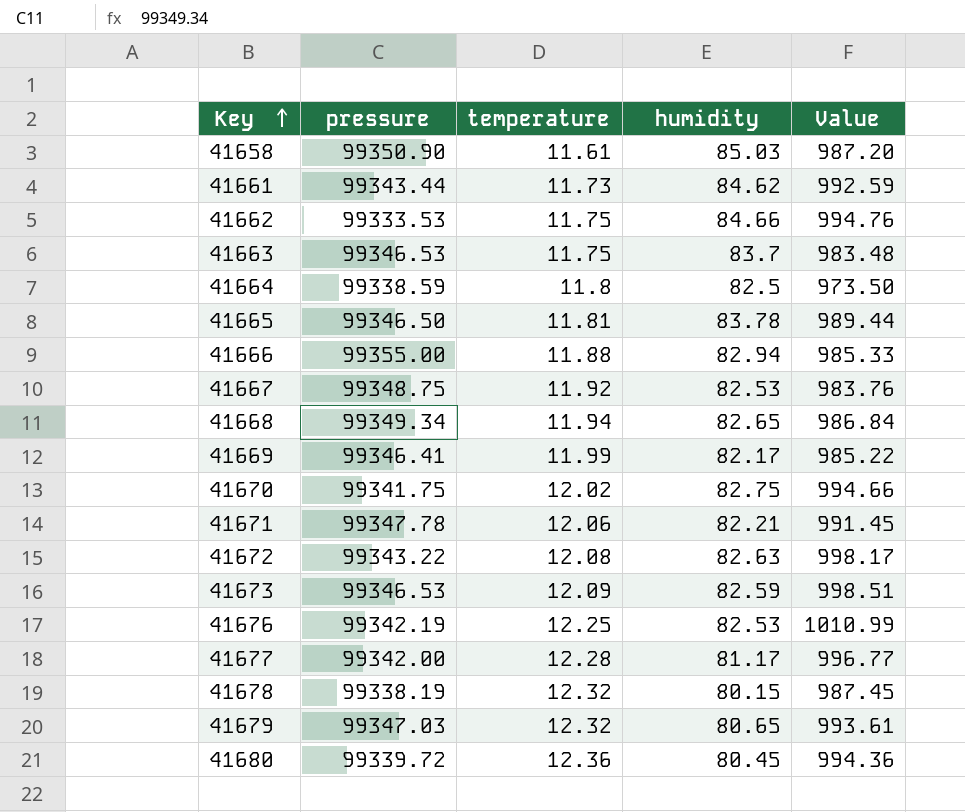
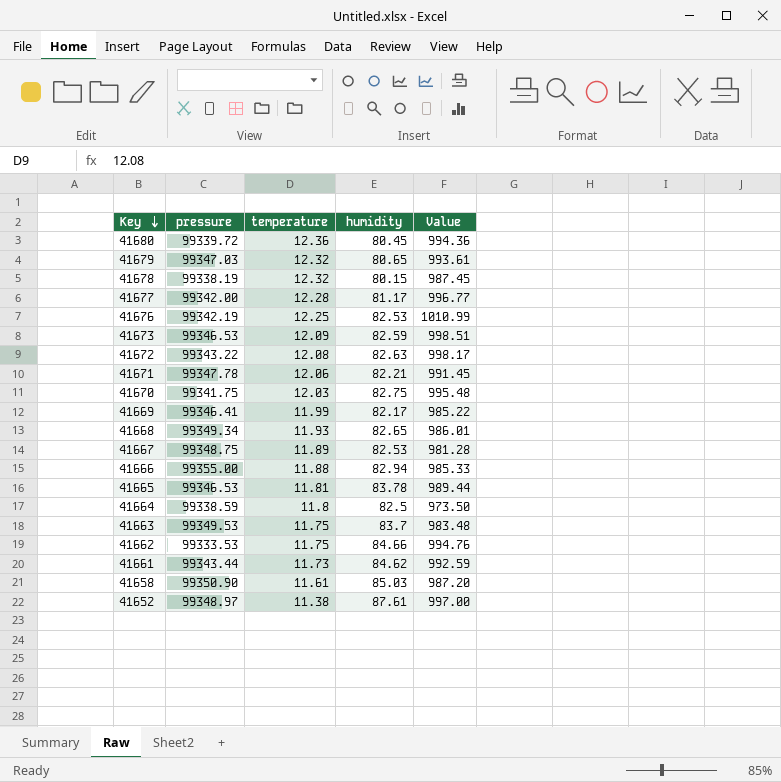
row order: Key ascending -> Key descending
41670 | temperature: 12.02 -> 12.03
41670 | Value: 994.66 -> 995.48
41668 | temperature: 11.94 -> 11.93
41668 | Value: 986.84 -> 986.01
41667 | temperature: 11.92 -> 11.89
41667 | Value: 983.76 -> 981.28
41665 | pressure: 99346.50 -> 99346.53
41663 | pressure: 99346.53 -> 99349.53
row 41652: none -> 99348.97 | 11.38 | 87.61 | 997.00

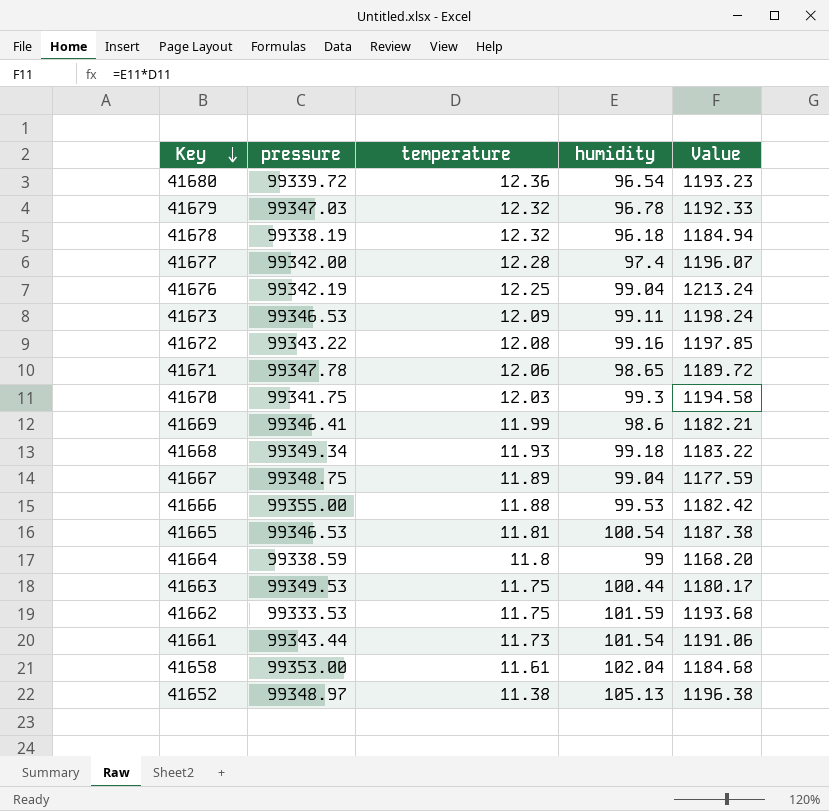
41680 | humidity: 80.45 -> 96.54
41680 | Value: 994.36 -> 1193.23
41679 | humidity: 80.65 -> 96.78
41679 | Value: 993.61 -> 1192.33
41678 | humidity: 80.15 -> 96.18
41678 | Value: 987.45 -> 1184.94
41677 | humidity: 81.17 -> 97.4
41677 | Value: 996.77 -> 1196.07
41676 | humidity: 82.53 -> 99.04
41676 | Value: 1010.99 -> 1213.24
41673 | humidity: 82.59 -> 99.11
41673 | Value: 998.51 -> 1198.24
41672 | humidity: 82.63 -> 99.16
41672 | Value: 998.17 -> 1197.85
41671 | humidity: 82.21 -> 98.65
41671 | Value: 991.45 -> 1189.72
41670 | humidity: 82.75 -> 99.3
41670 | Value: 995.48 -> 1194.58
41669 | humidity: 82.17 -> 98.6
41669 | Value: 985.22 -> 1182.21
41668 | humidity: 82.65 -> 99.18
41668 | Value: 986.01 -> 1183.22
41667 | humidity: 82.53 -> 99.04
41667 | Value: 981.28 -> 1177.59
41666 | humidity: 82.94 -> 99.53
41666 | Value: 985.33 -> 1182.42
41665 | humidity: 83.78 -> 100.54
41665 | Value: 989.44 -> 1187.38
41664 | humidity: 82.5 -> 99
41664 | Value: 973.50 -> 1168.20
41663 | humidity: 83.7 -> 100.44
41663 | Value: 983.48 -> 1180.17
41662 | humidity: 84.66 -> 101.59
41662 | Value: 994.76 -> 1193.68
41661 | humidity: 84.62 -> 101.54
41661 | Value: 992.59 -> 1191.06
41658 | pressure: 99350.90 -> 99353.00
41658 | humidity: 85.03 -> 102.04
41658 | Value: 987.20 -> 1184.68
41652 | humidity: 87.61 -> 105.13
41652 | Value: 997.00 -> 1196.38

